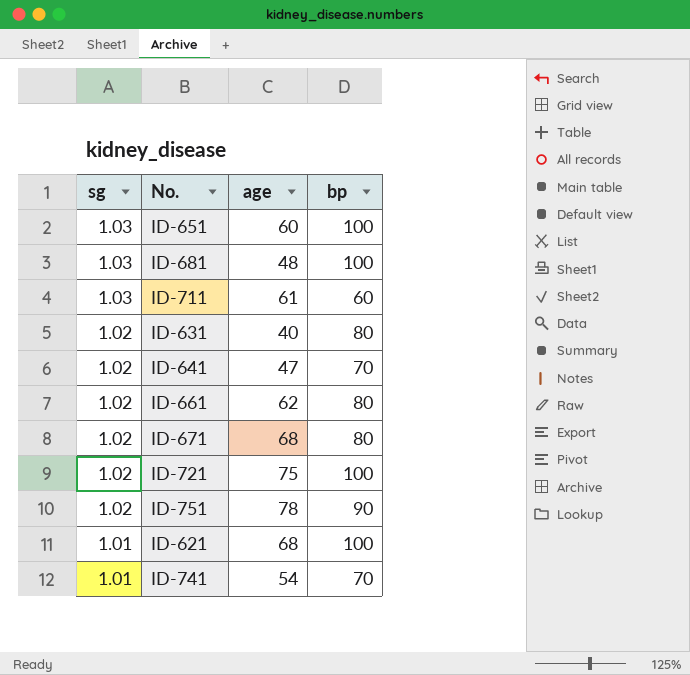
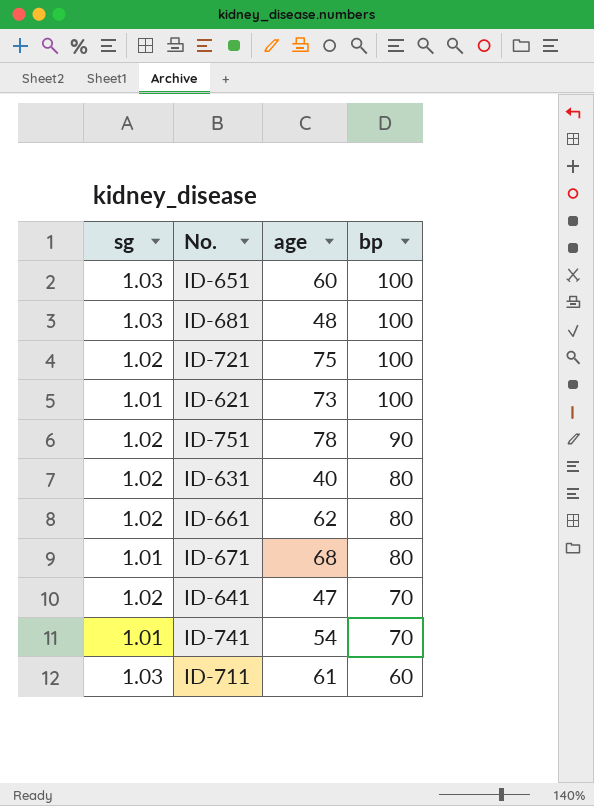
row order: sg descending -> bp descending
ID-621 | age: 68 -> 73
ID-671 | sg: 1.02 -> 1.01

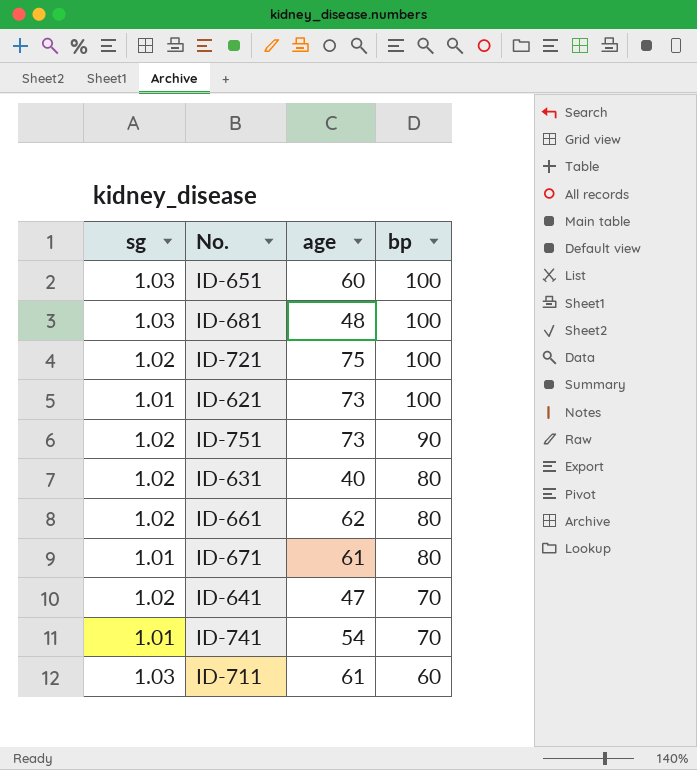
ID-751 | age: 78 -> 73
ID-671 | age: 68 -> 61

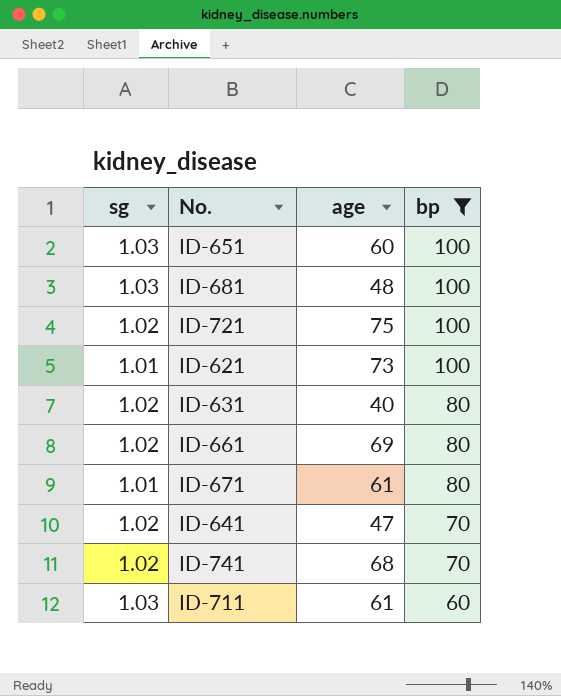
filter: none -> bp != 90
ID-661 | age: 62 -> 69
ID-741 | sg: 1.01 -> 1.02
ID-741 | age: 54 -> 68

